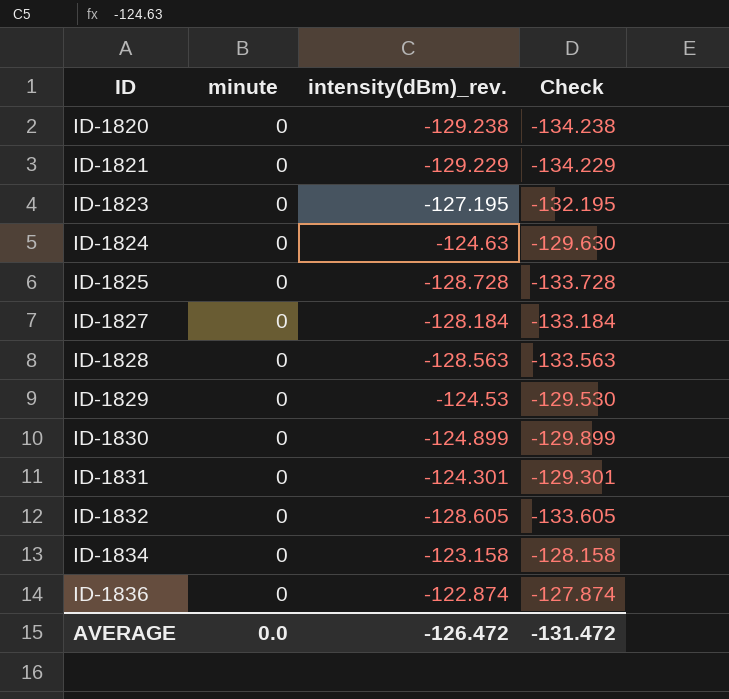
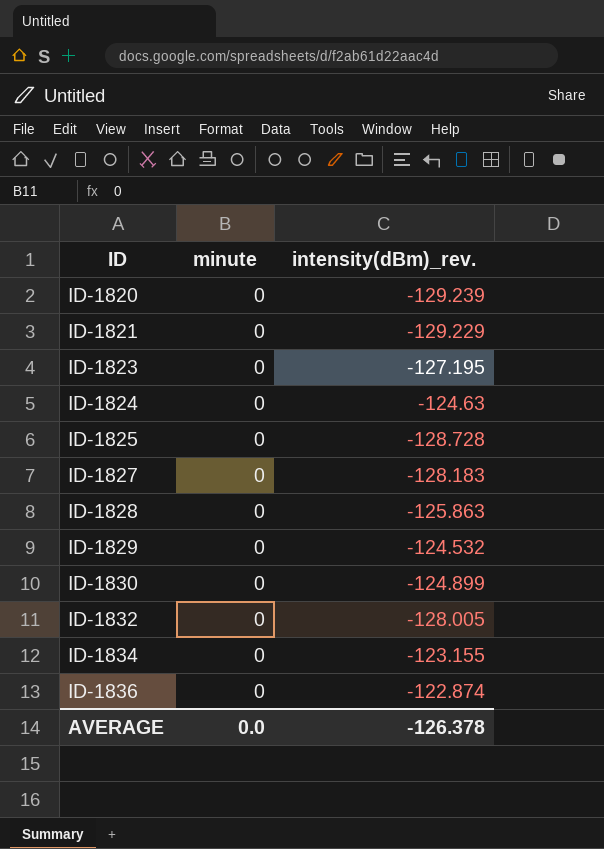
column Check | formula: [intensity(dBm)_rev.] - 5 -> none
row ID-1831: 0 | -124.301 | -129.301 -> none
ID-1820 | intensity(dBm)_rev.: -129.238 -> -129.239
ID-1827 | intensity(dBm)_rev.: -128.184 -> -128.183
ID-1828 | intensity(dBm)_rev.: -128.563 -> -125.863
ID-1829 | intensity(dBm)_rev.: -124.53 -> -124.532
ID-1832 | intensity(dBm)_rev.: -128.605 -> -128.005
ID-1834 | intensity(dBm)_rev.: -123.158 -> -123.155
AVERAGE | intensity(dBm)_rev.: -126.472 -> -126.378

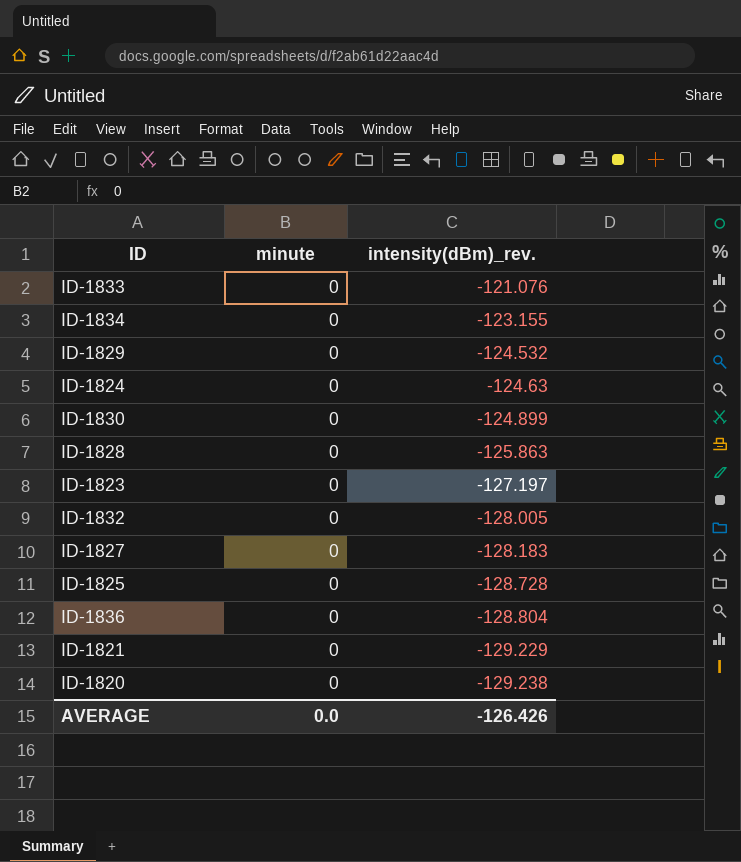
row order: ID ascending -> intensity(dBm)_rev. descending
row ID-1833: none -> 0 | -121.076
ID-1823 | intensity(dBm)_rev.: -127.195 -> -127.197
ID-1836 | intensity(dBm)_rev.: -122.874 -> -128.804
ID-1820 | intensity(dBm)_rev.: -129.239 -> -129.238
AVERAGE | intensity(dBm)_rev.: -126.378 -> -126.426

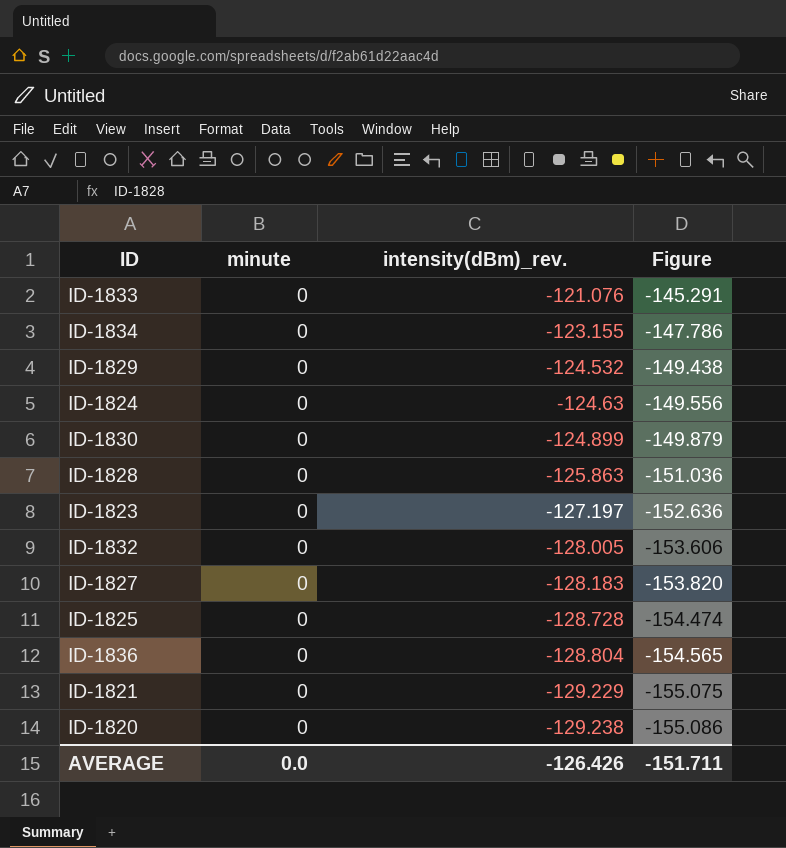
column Figure | formula: none -> [intensity(dBm)_rev.] * 1.2

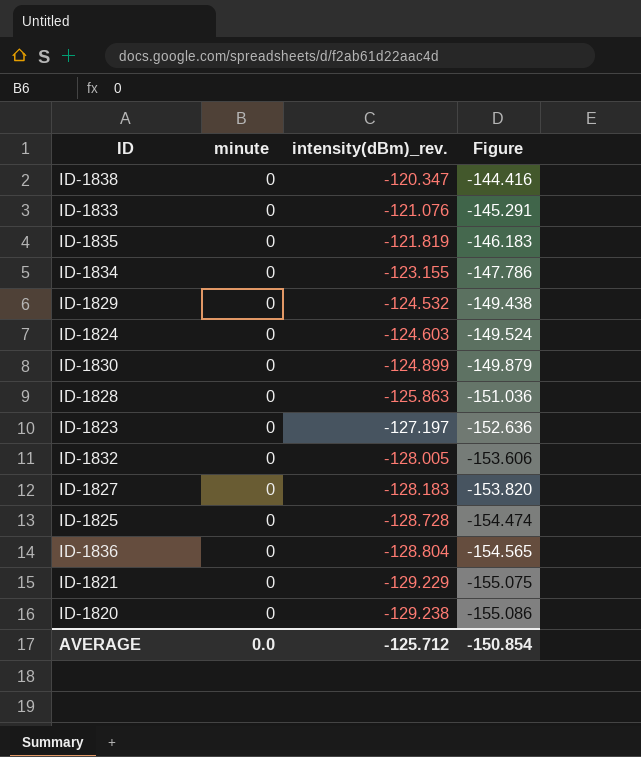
row ID-1838: none -> 0 | -120.347 | -144.416
row ID-1835: none -> 0 | -121.819 | -146.183
ID-1824 | intensity(dBm)_rev.: -124.63 -> -124.603
ID-1824 | Figure: -149.556 -> -149.524
AVERAGE | intensity(dBm)_rev.: -126.426 -> -125.712
AVERAGE | Figure: -151.711 -> -150.854

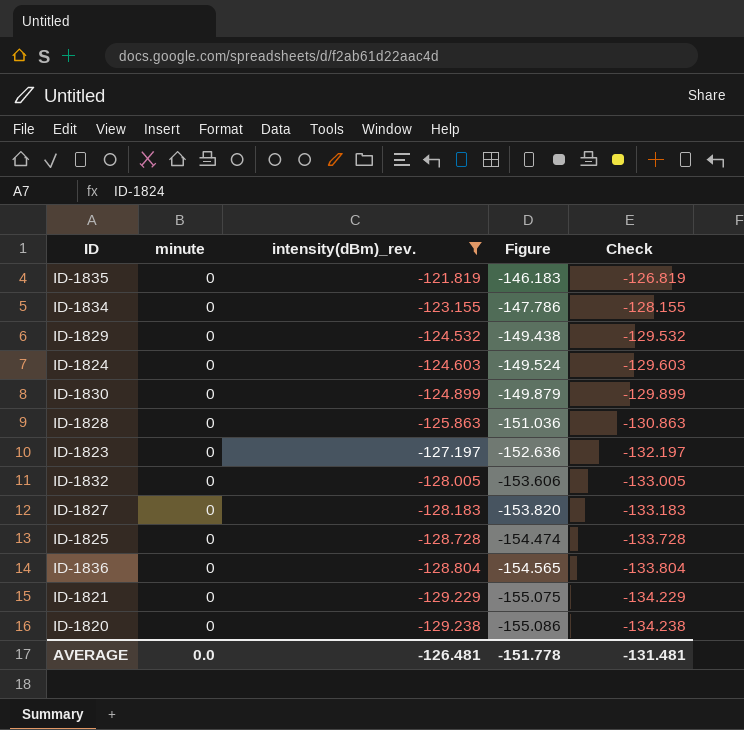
filter: none -> intensity(dBm)_rev. <= -121.819
column Check | formula: none -> [intensity(dBm)_rev.] - 5
AVERAGE | intensity(dBm)_rev.: -125.712 -> -126.481
AVERAGE | Figure: -150.854 -> -151.778

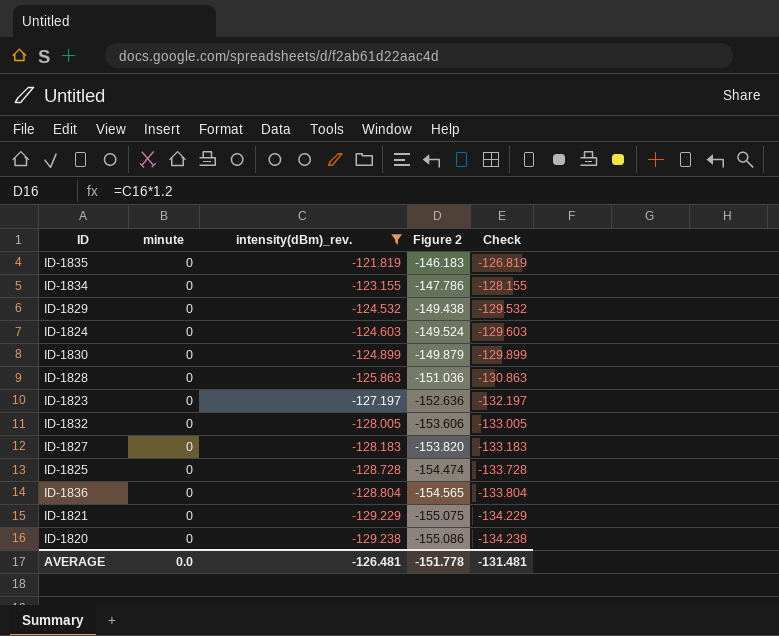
column name: Figure -> Figure 2

